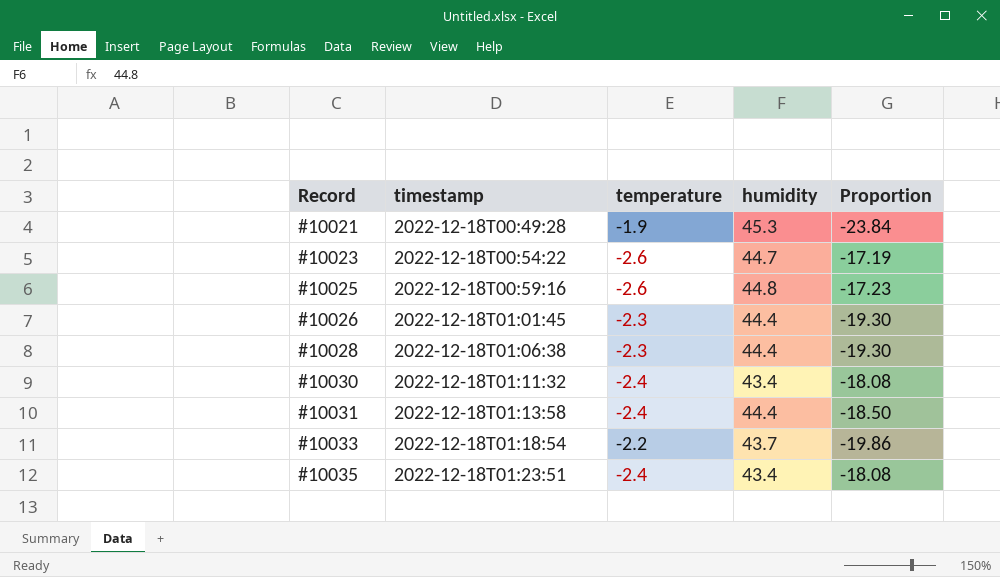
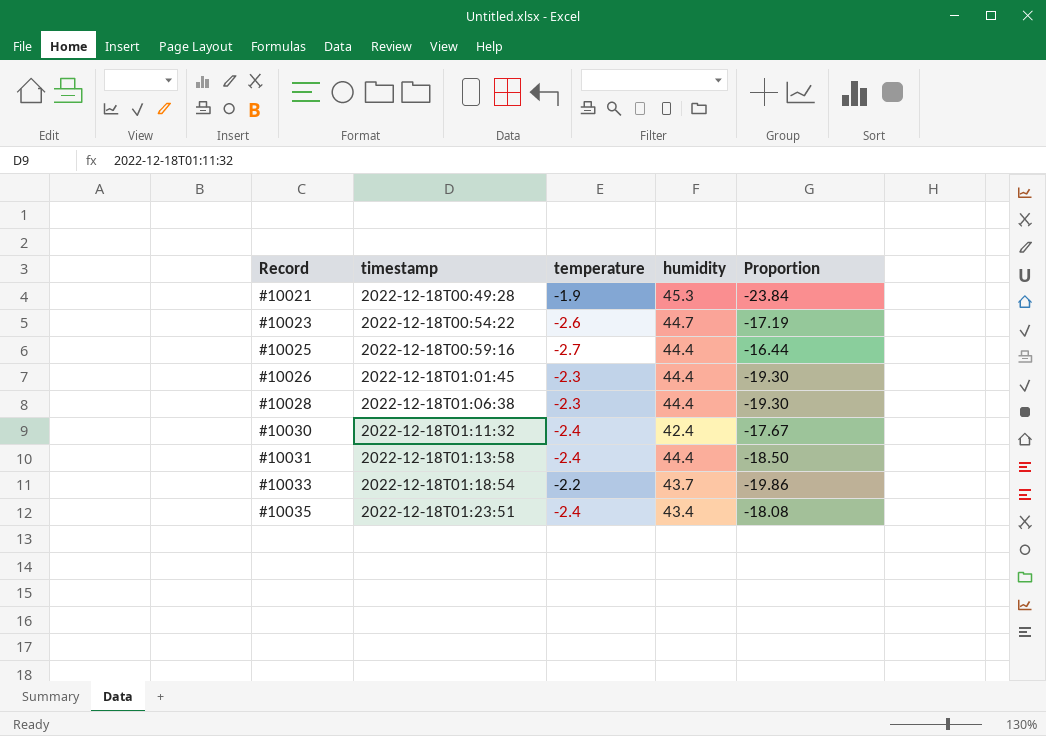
#10025 | temperature: -2.6 -> -2.7
#10025 | humidity: 44.8 -> 44.4
#10025 | Proportion: -17.23 -> -16.44
#10030 | humidity: 43.4 -> 42.4
#10030 | Proportion: -18.08 -> -17.67

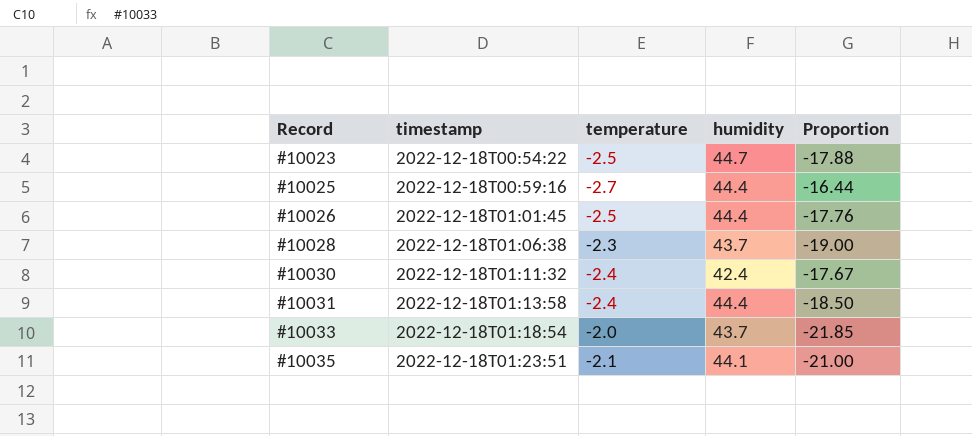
row #10021: 2022-12-18T00:49:28 | -1.9 | 45.3 | -23.84 -> none
#10023 | temperature: -2.6 -> -2.5
#10023 | Proportion: -17.19 -> -17.88
#10026 | temperature: -2.3 -> -2.5
#10026 | Proportion: -19.30 -> -17.76
#10028 | humidity: 44.4 -> 43.7
#10028 | Proportion: -19.30 -> -19.00
#10033 | temperature: -2.2 -> -2.0
#10033 | Proportion: -19.86 -> -21.85
#10035 | temperature: -2.4 -> -2.1
#10035 | humidity: 43.4 -> 44.1
#10035 | Proportion: -18.08 -> -21.00

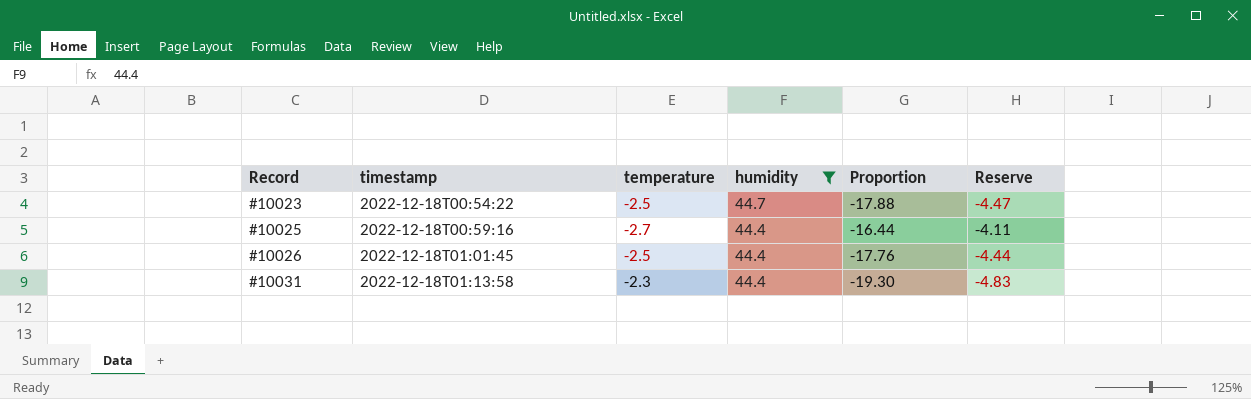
filter: none -> humidity >= 44.4
column Reserve | formula: none -> [Proportion] * 0.25
#10031 | temperature: -2.4 -> -2.3
#10031 | Proportion: -18.50 -> -19.30

